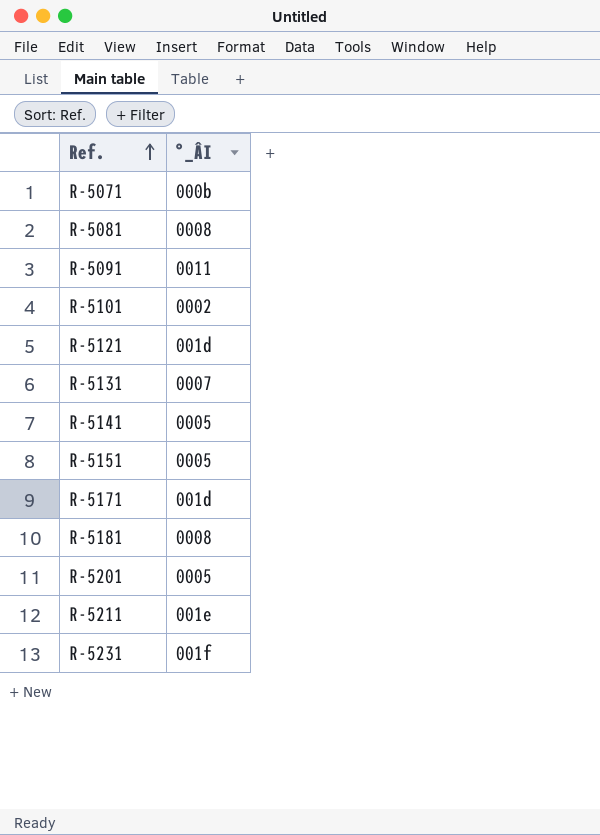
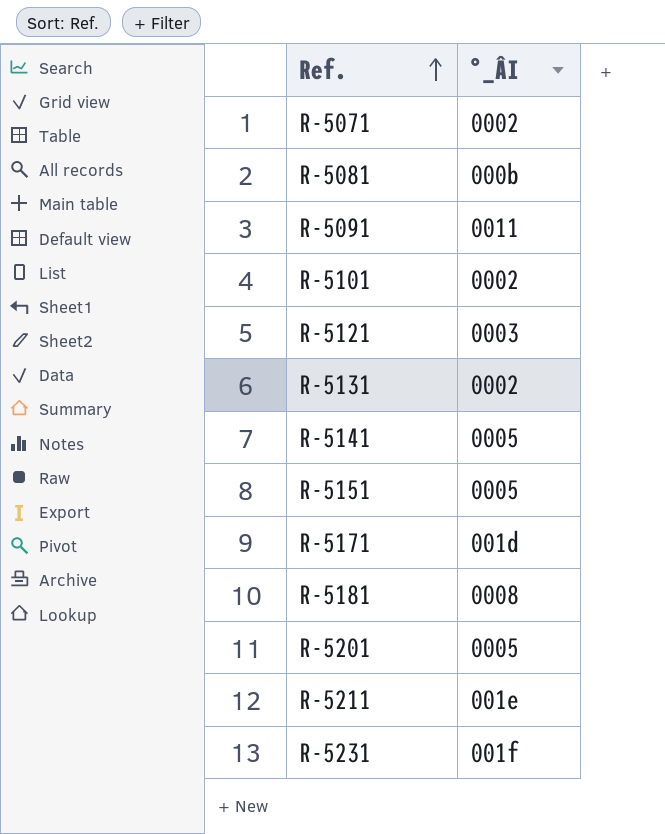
R-5071 | °_ÂI: 000b -> 0002
R-5081 | °_ÂI: 0008 -> 000b
R-5121 | °_ÂI: 001d -> 0003
R-5131 | °_ÂI: 0007 -> 0002

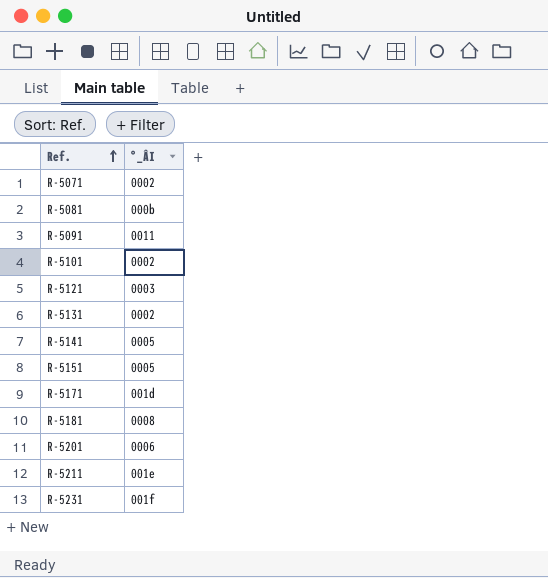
R-5201 | °_ÂI: 0005 -> 0006

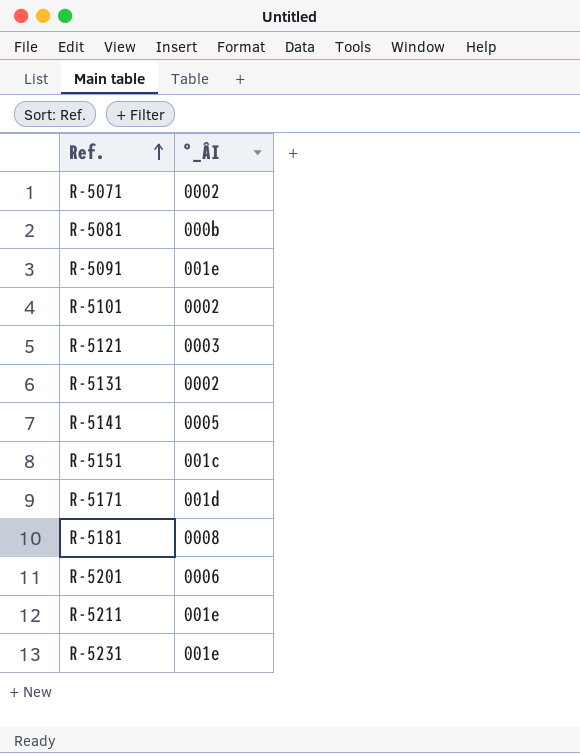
R-5091 | °_ÂI: 0011 -> 001e
R-5151 | °_ÂI: 0005 -> 001c
R-5231 | °_ÂI: 001f -> 001e

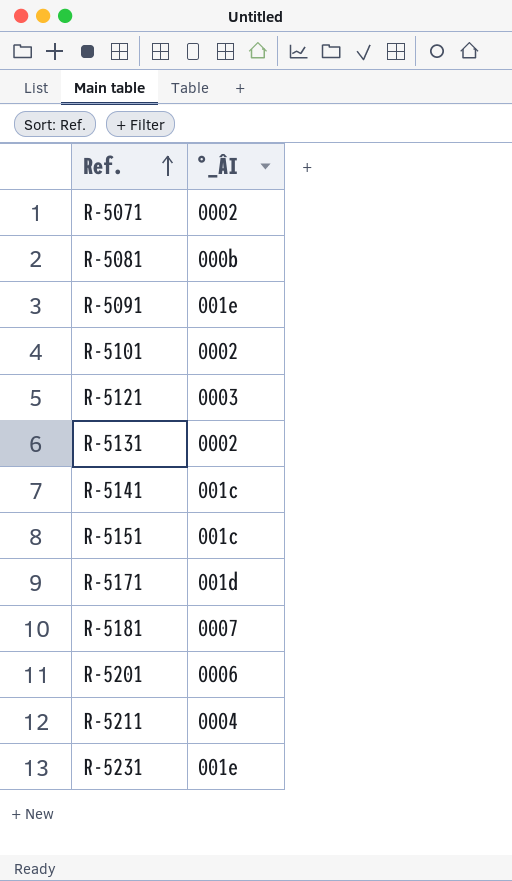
R-5141 | °_ÂI: 0005 -> 001c
R-5181 | °_ÂI: 0008 -> 0007
R-5211 | °_ÂI: 001e -> 0004

